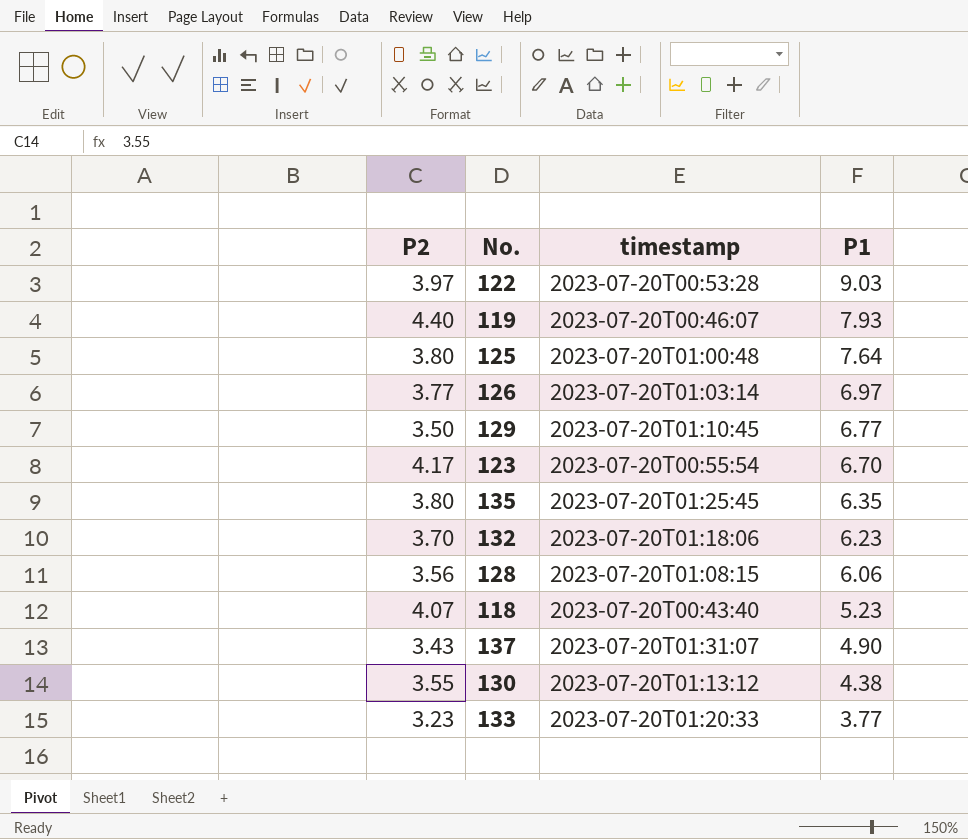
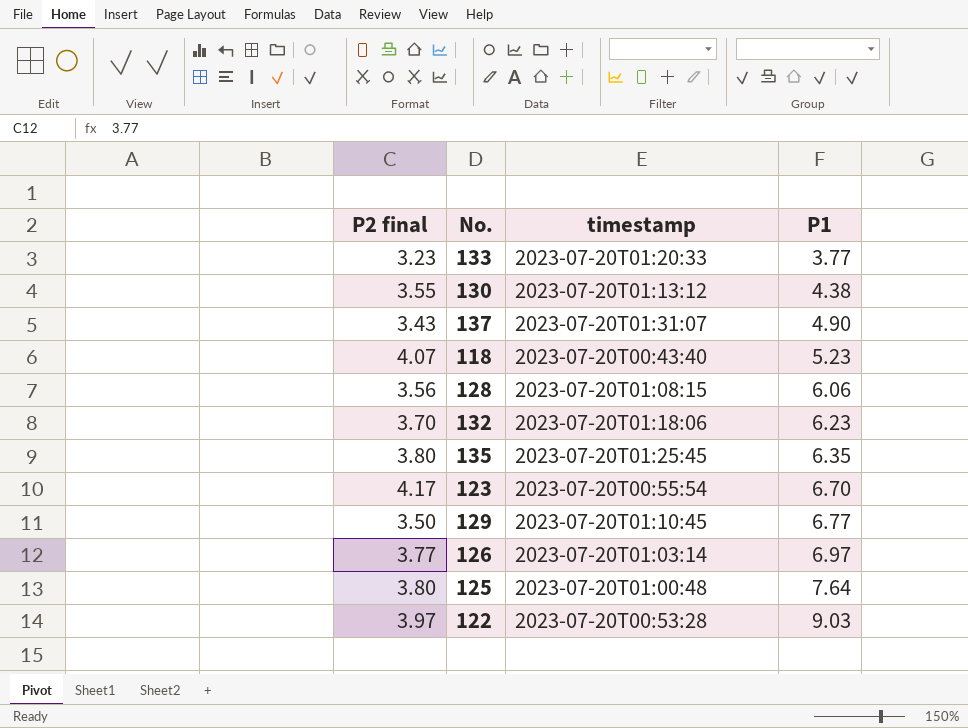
row order: P1 descending -> P1 ascending
column name: P2 -> P2 final
row 119: 4.40 | 2023-07-20T00:46:07 | 7.93 -> none

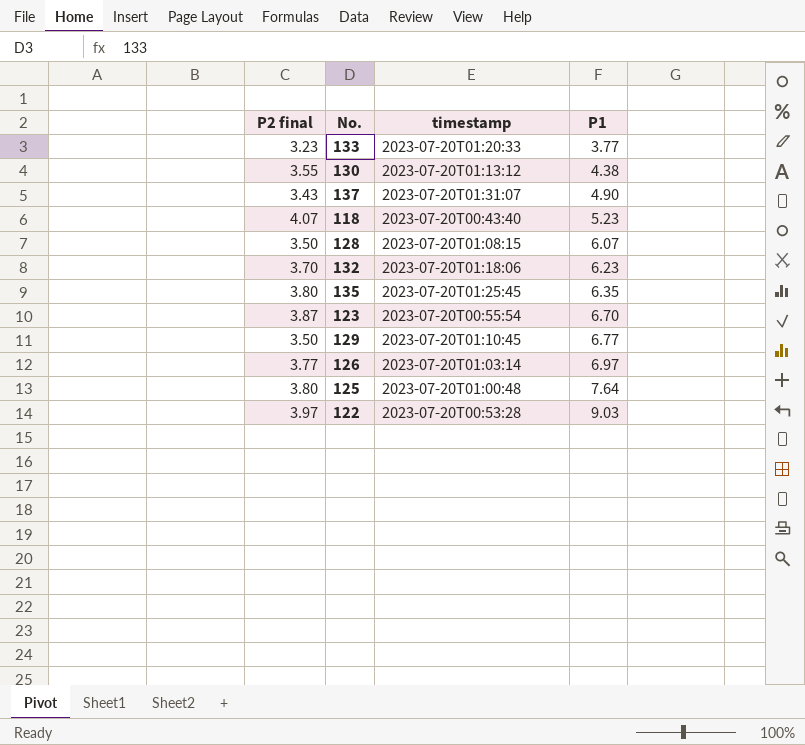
128 | P2 final: 3.56 -> 3.50
128 | P1: 6.06 -> 6.07
123 | P2 final: 4.17 -> 3.87

